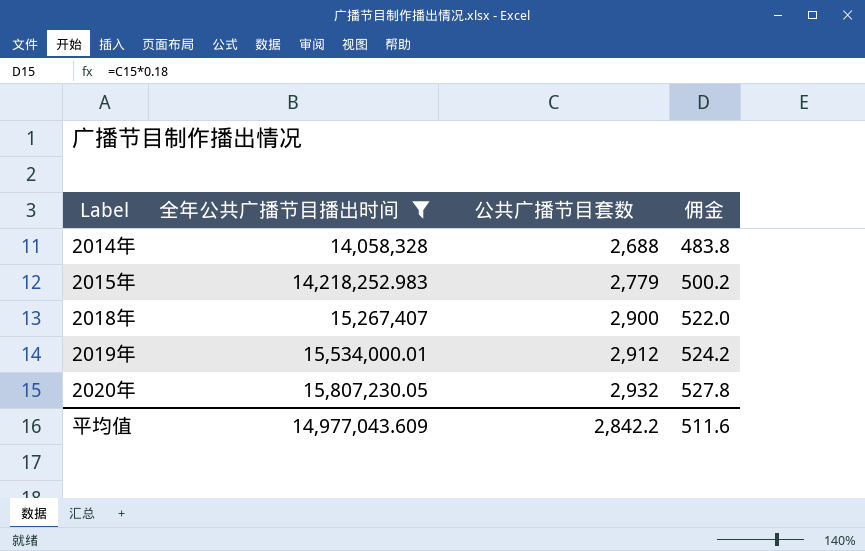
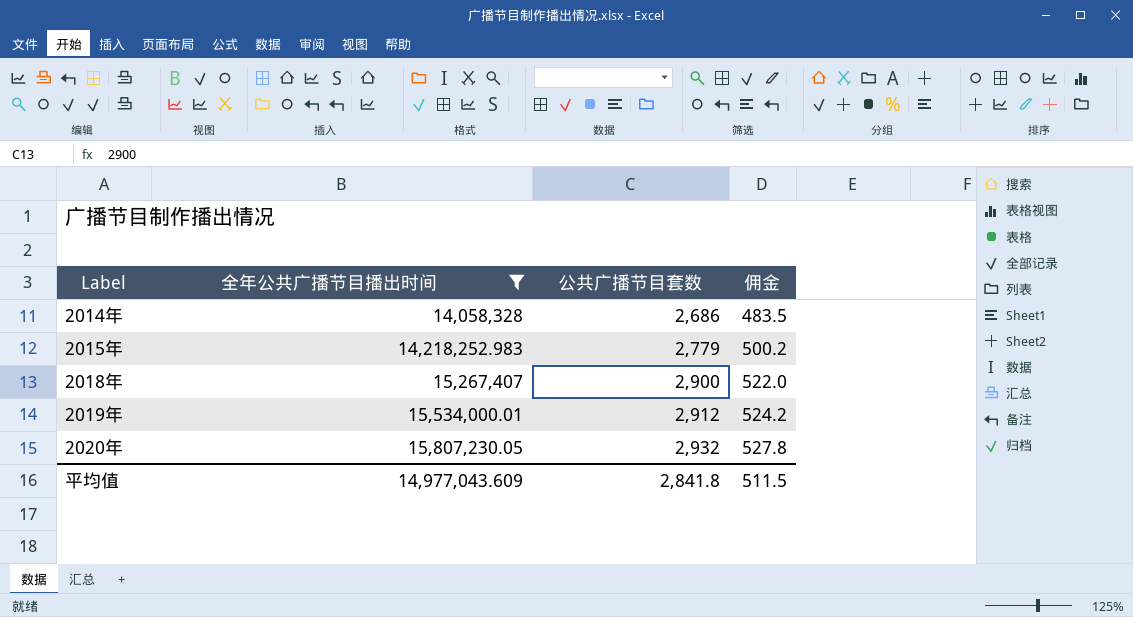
2014年 | 公共广播节目套数: 2,688 -> 2,686
2014年 | 佣金: 483.8 -> 483.5
平均值 | 公共广播节目套数: 2,842.2 -> 2,841.8
平均值 | 佣金: 511.6 -> 511.5

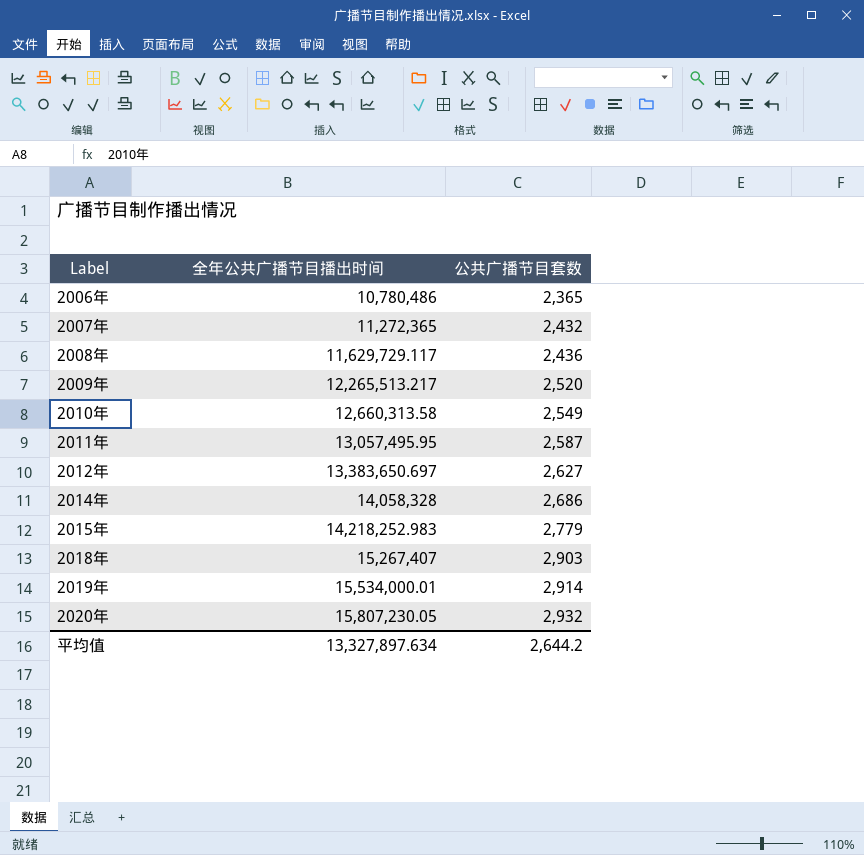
filter: 全年公共广播节目播出时间 >= 14,058,328 -> none
column 佣金 | formula: [公共广播节目套数] * 0.18 -> none
2018年 | 公共广播节目套数: 2,900 -> 2,903
2019年 | 公共广播节目套数: 2,912 -> 2,914
平均值 | 全年公共广播节目播出时间: 14,977,043.609 -> 13,327,897.634
平均值 | 公共广播节目套数: 2,841.8 -> 2,644.2

